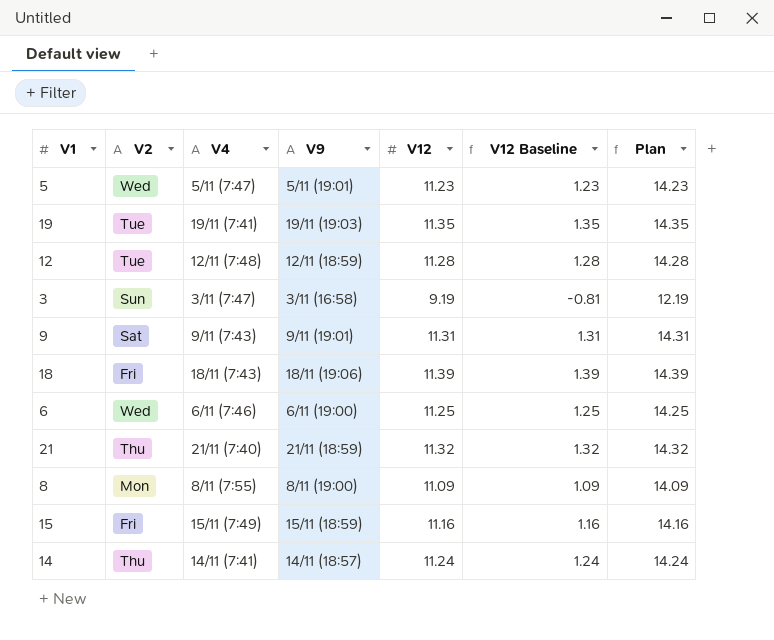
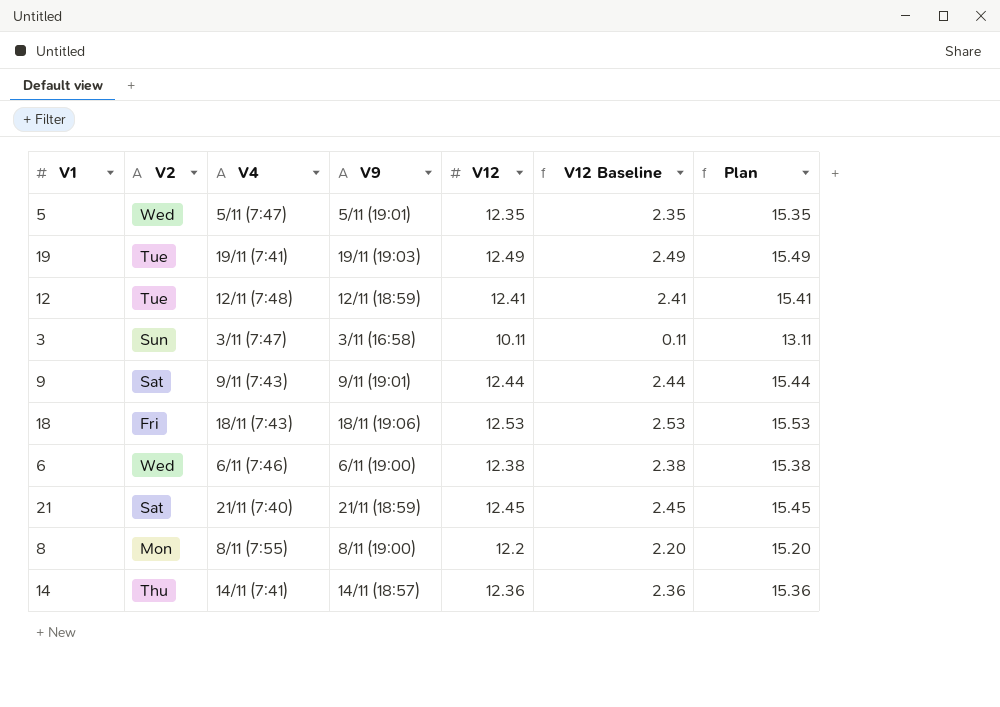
row 15: Fri | 15/11 (7:49) | 15/11 (18:59) | 11.16 | 1.16 | 14.16 -> none
5 | V12: 11.23 -> 12.35
5 | V12 Baseline: 1.23 -> 2.35
5 | Plan: 14.23 -> 15.35
19 | V12: 11.35 -> 12.49
19 | V12 Baseline: 1.35 -> 2.49
19 | Plan: 14.35 -> 15.49
12 | V12: 11.28 -> 12.41
12 | V12 Baseline: 1.28 -> 2.41
12 | Plan: 14.28 -> 15.41
3 | V12: 9.19 -> 10.11
3 | V12 Baseline: -0.81 -> 0.11
3 | Plan: 12.19 -> 13.11
9 | V12: 11.31 -> 12.44
9 | V12 Baseline: 1.31 -> 2.44
9 | Plan: 14.31 -> 15.44
18 | V12: 11.39 -> 12.53
18 | V12 Baseline: 1.39 -> 2.53
18 | Plan: 14.39 -> 15.53
6 | V12: 11.25 -> 12.38
6 | V12 Baseline: 1.25 -> 2.38
6 | Plan: 14.25 -> 15.38
21 | V2: Thu -> Sat
21 | V12: 11.32 -> 12.45
21 | V12 Baseline: 1.32 -> 2.45
21 | Plan: 14.32 -> 15.45
8 | V12: 11.09 -> 12.2
8 | V12 Baseline: 1.09 -> 2.20
8 | Plan: 14.09 -> 15.20
14 | V12: 11.24 -> 12.36
14 | V12 Baseline: 1.24 -> 2.36
14 | Plan: 14.24 -> 15.36

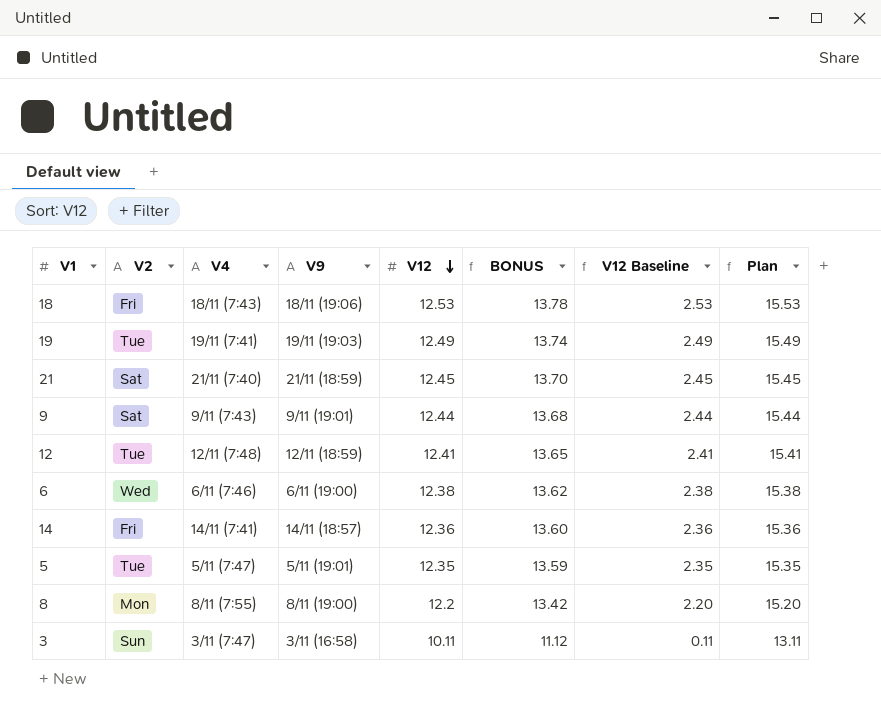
row order: none -> V12 descending
column BONUS | formula: none -> [V12] * 1.1
14 | V2: Thu -> Fri
5 | V2: Wed -> Tue

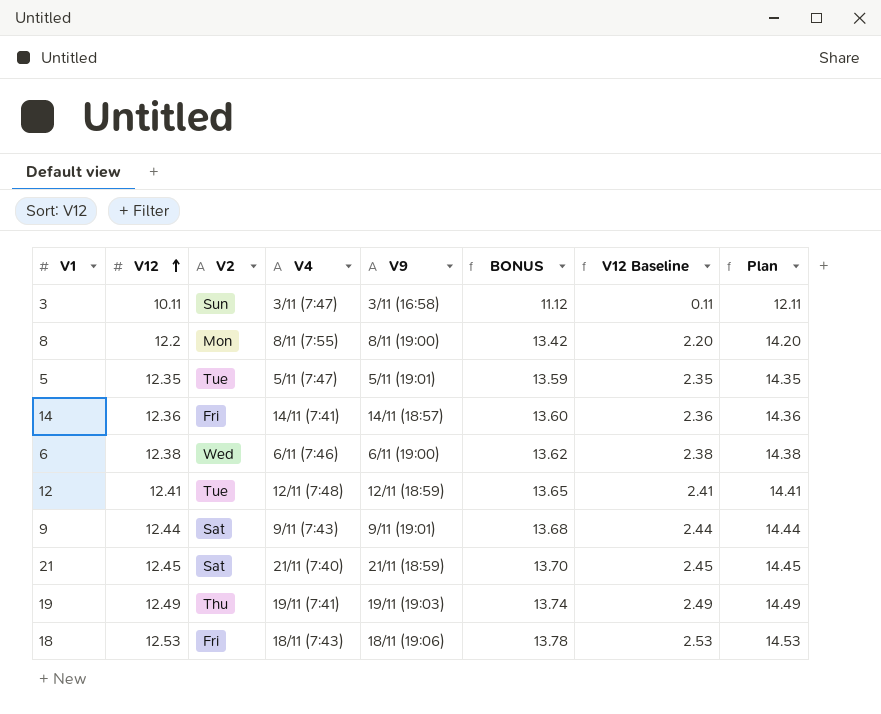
row order: V12 descending -> V12 ascending
column V12 | position: 5 -> 2
column Plan | formula: [V12] + 3 -> [V12] + 2
19 | V2: Tue -> Thu

